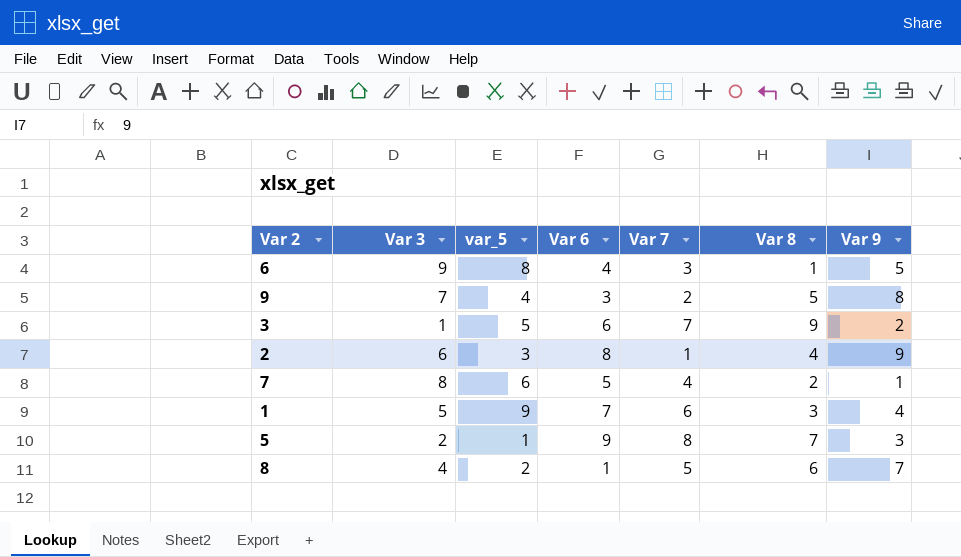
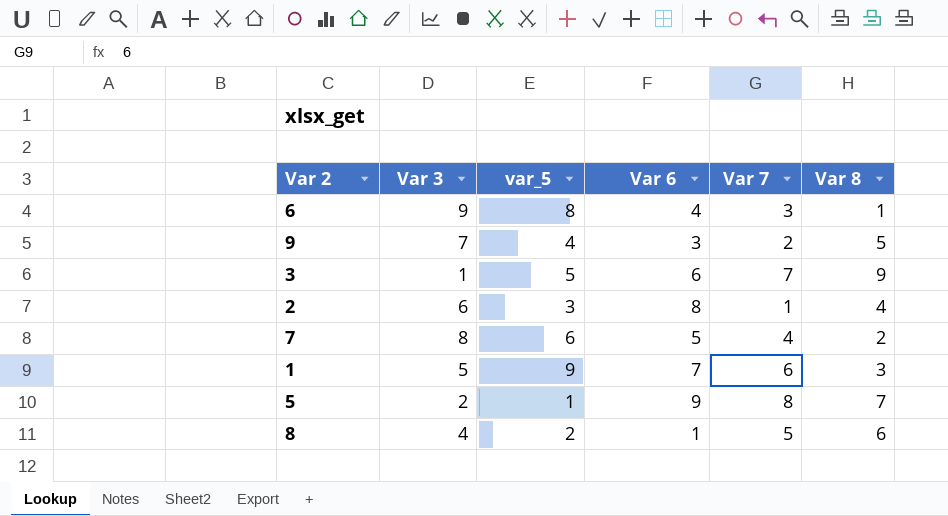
column Var 9 | position: 7 -> none

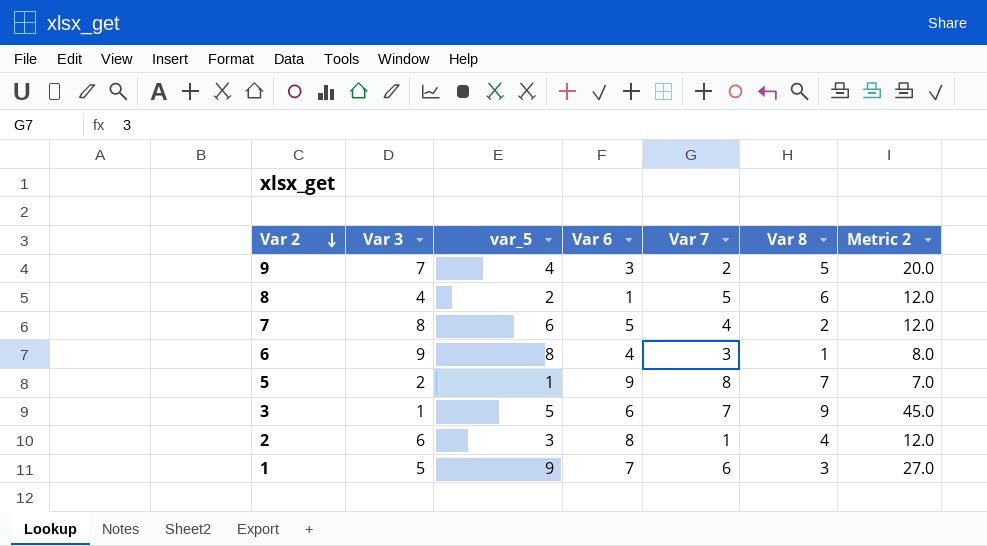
row order: none -> Var 2 descending
column Metric 2 | formula: none -> [var_5] * [Var 8]

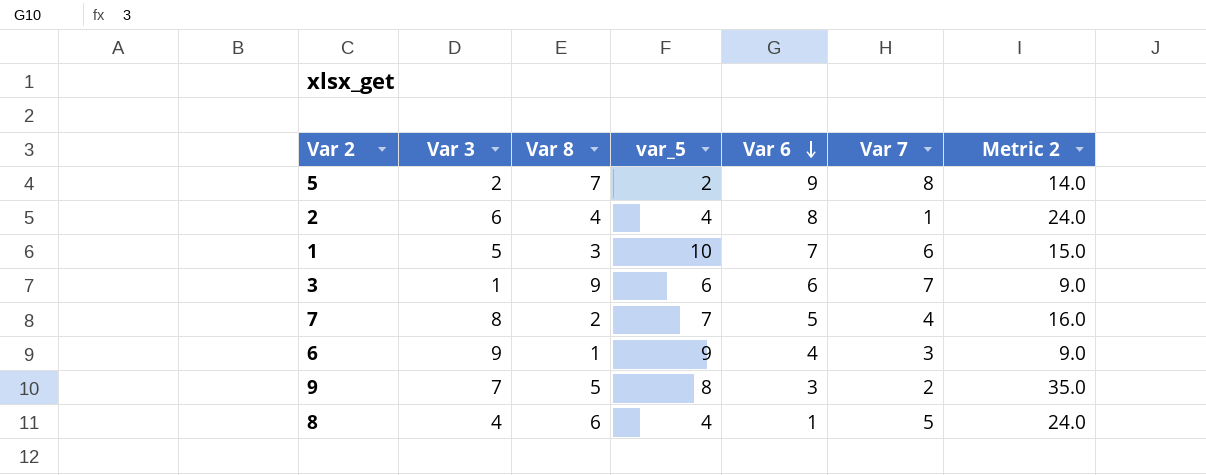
row order: Var 2 descending -> Var 6 descending
column Var 8 | position: 6 -> 3
column Metric 2 | formula: [var_5] * [Var 8] -> [Var 3] * [Var 8]
5 | var_5: 1 -> 2
2 | var_5: 3 -> 4
1 | var_5: 9 -> 10
3 | var_5: 5 -> 6
7 | var_5: 6 -> 7
6 | var_5: 8 -> 9
9 | var_5: 4 -> 8
8 | var_5: 2 -> 4

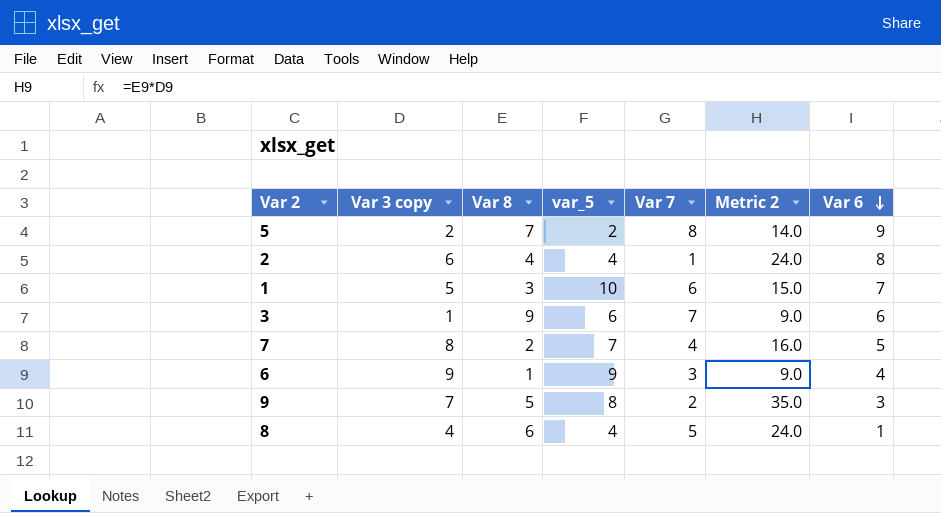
column name: Var 3 -> Var 3 copy
column Var 6 | position: 5 -> 7

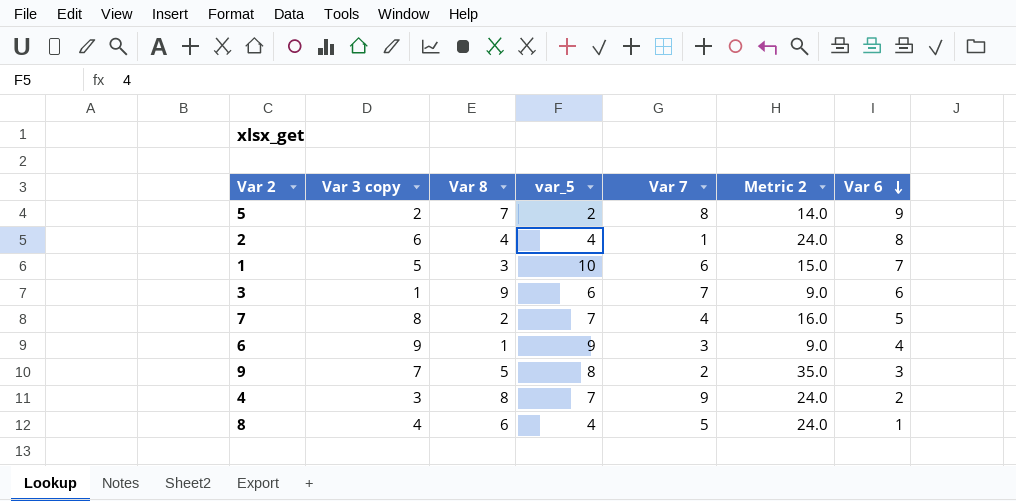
row 4: none -> 3 | 8 | 7 | 9 | 24.0 | 2

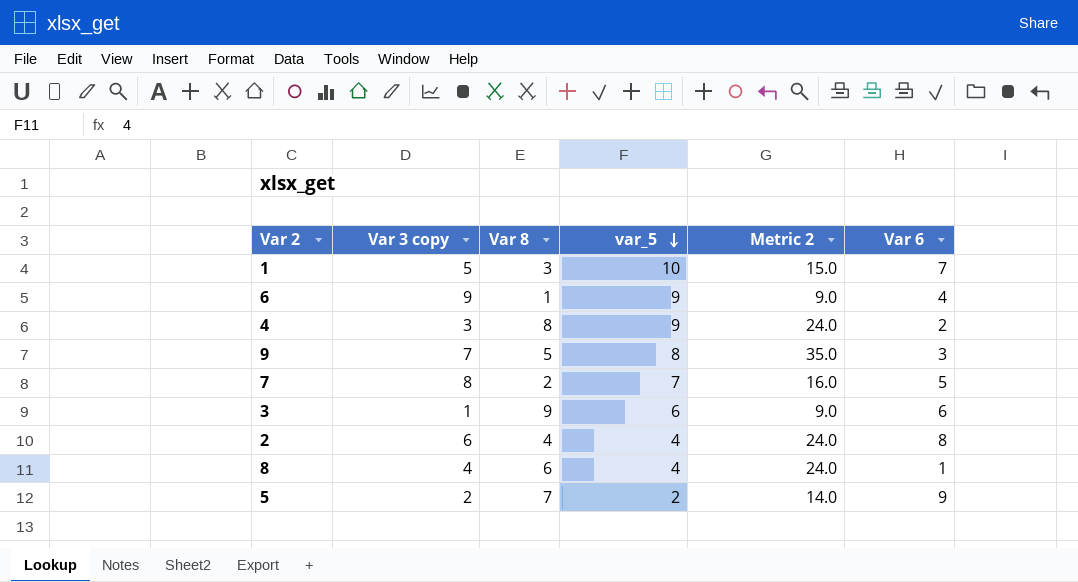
row order: Var 6 descending -> var_5 descending
column Var 7 | position: 5 -> none
4 | var_5: 7 -> 9

